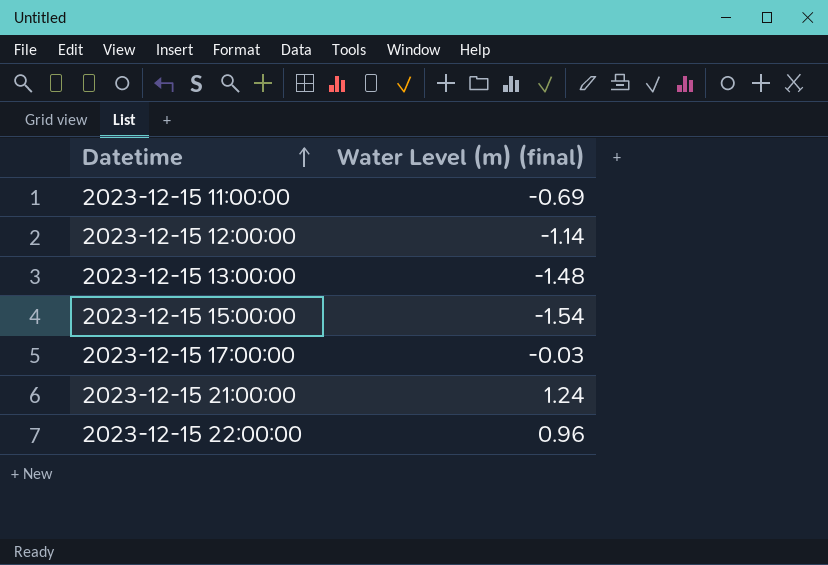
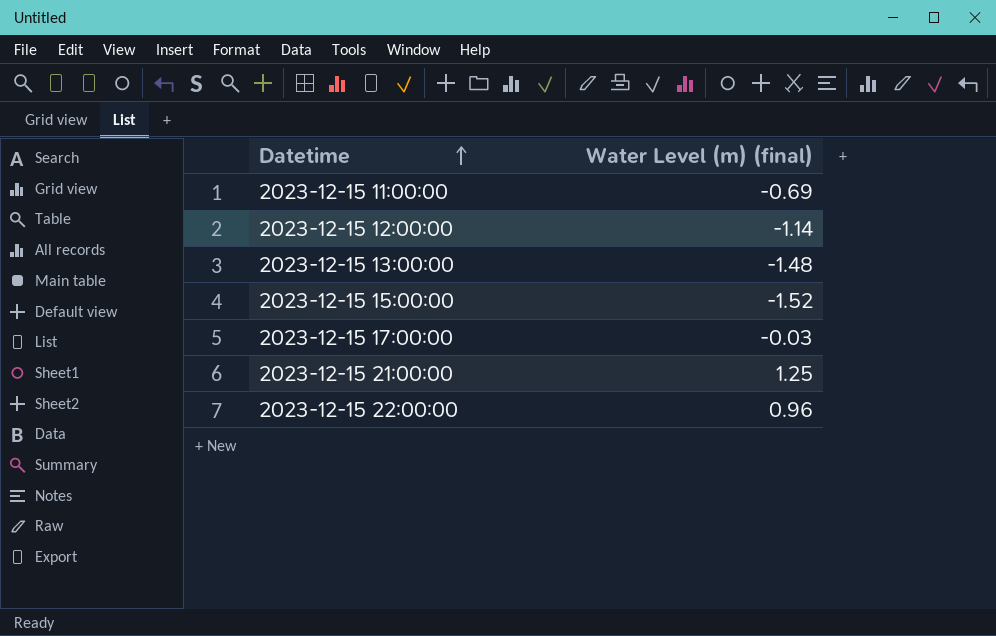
2023-12-15 15:00:00 | Water Level (m) (final): -1.54 -> -1.52
2023-12-15 21:00:00 | Water Level (m) (final): 1.24 -> 1.25

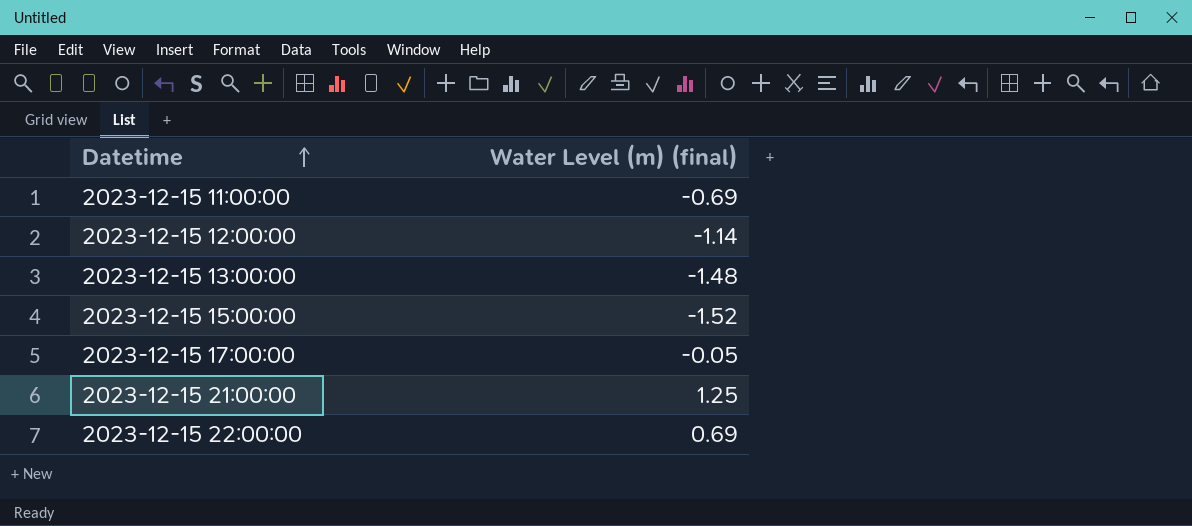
2023-12-15 17:00:00 | Water Level (m) (final): -0.03 -> -0.05
2023-12-15 22:00:00 | Water Level (m) (final): 0.96 -> 0.69

